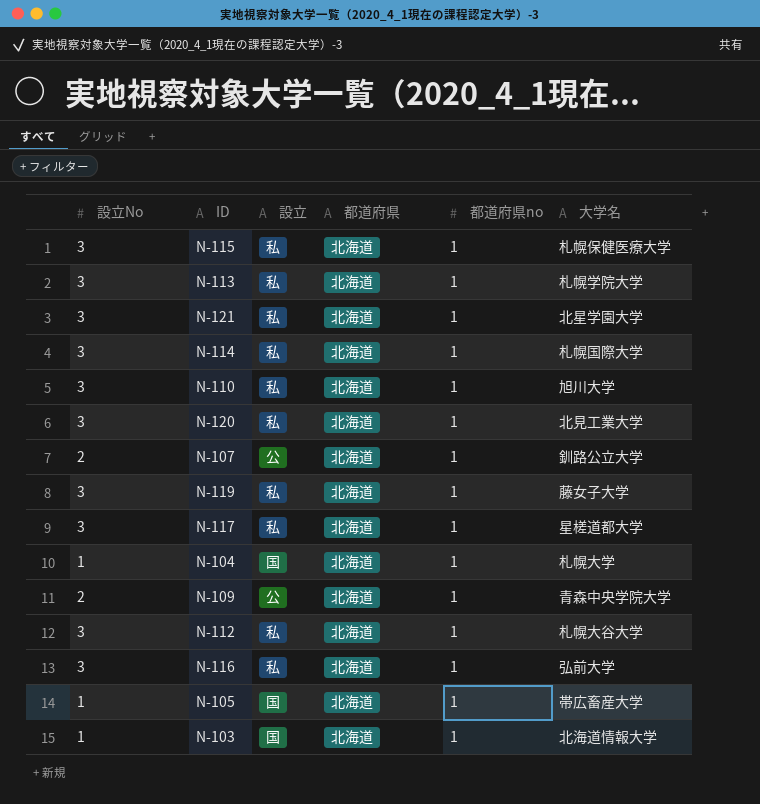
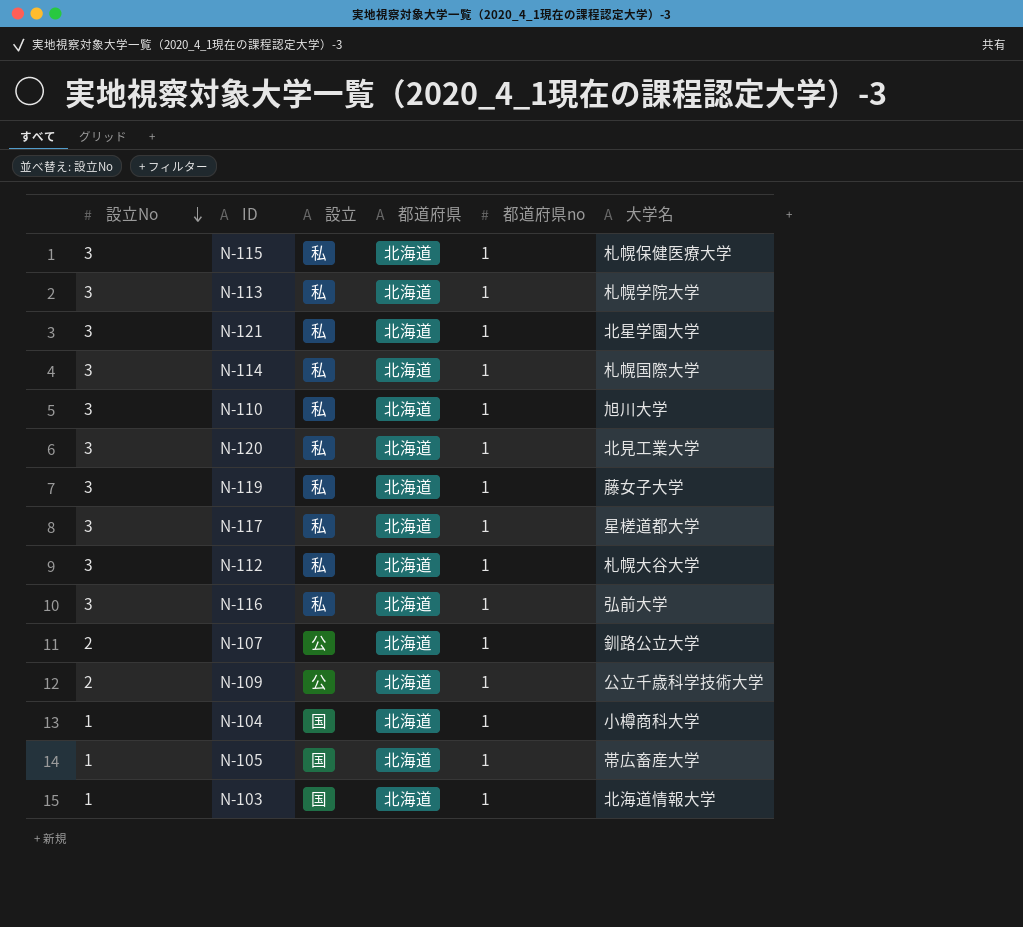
row order: none -> 設立No descending
N-109 | 大学名: 青森中央学院大学 -> 公立千歳科学技術大学
N-104 | 大学名: 札幌大学 -> 小樽商科大学

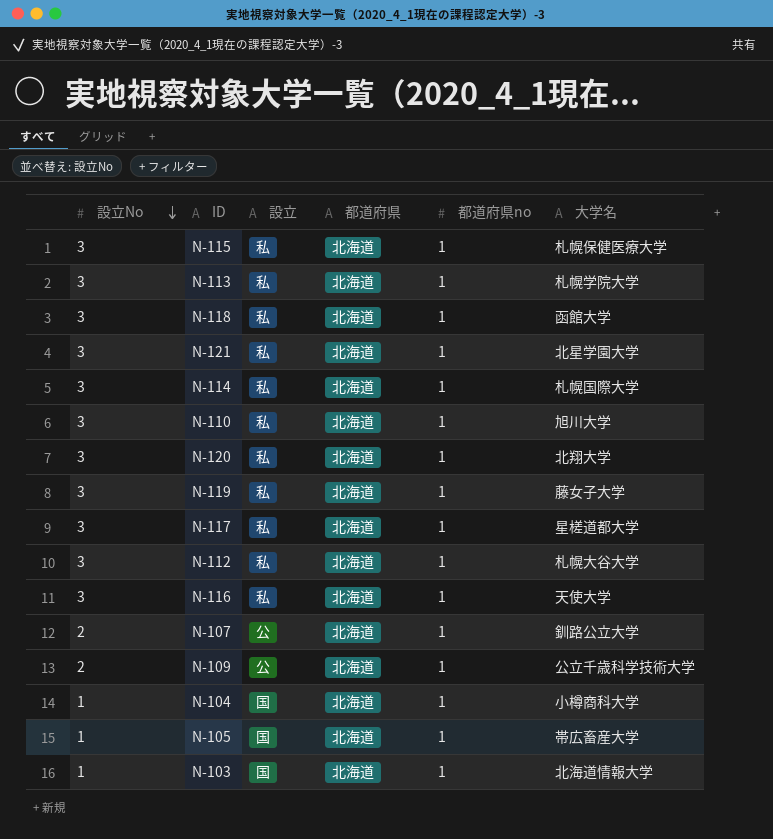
row N-118: none -> 3 | 私 | 北海道 | 1 | 函館大学
N-120 | 大学名: 北見工業大学 -> 北翔大学
N-116 | 大学名: 弘前大学 -> 天使大学

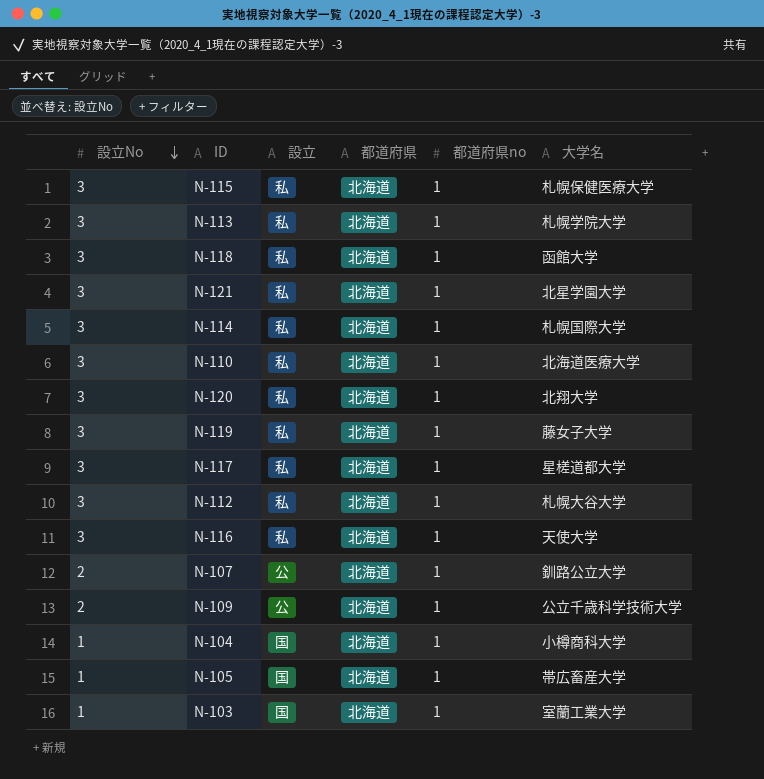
N-110 | 大学名: 旭川大学 -> 北海道医療大学
N-103 | 大学名: 北海道情報大学 -> 室蘭工業大学

